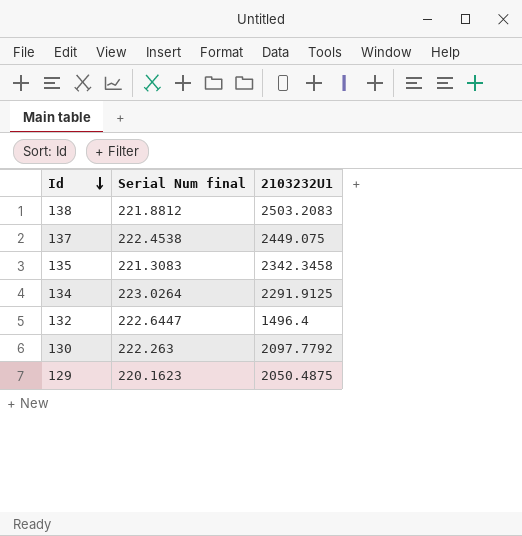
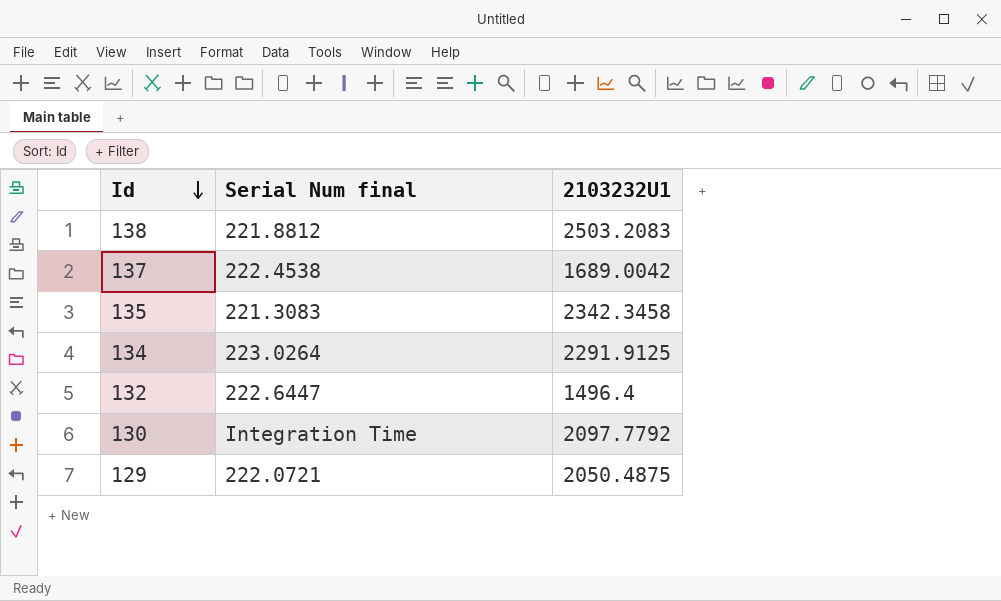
137 | 2103232U1: 2449.075 -> 1689.0042
130 | Serial Num final: 222.263 -> Integration Time
129 | Serial Num final: 220.1623 -> 222.0721

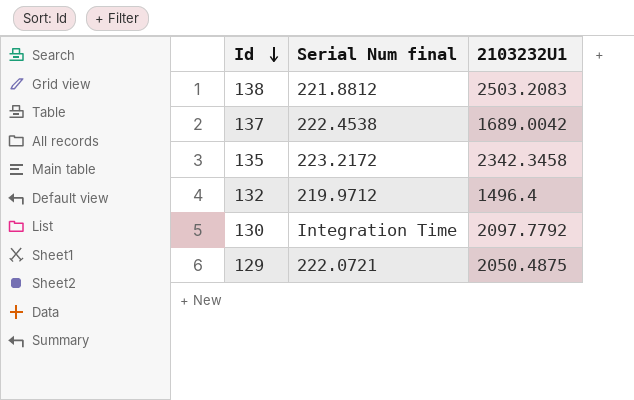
row 134: 223.0264 | 2291.9125 -> none
135 | Serial Num final: 221.3083 -> 223.2172
132 | Serial Num final: 222.6447 -> 219.9712

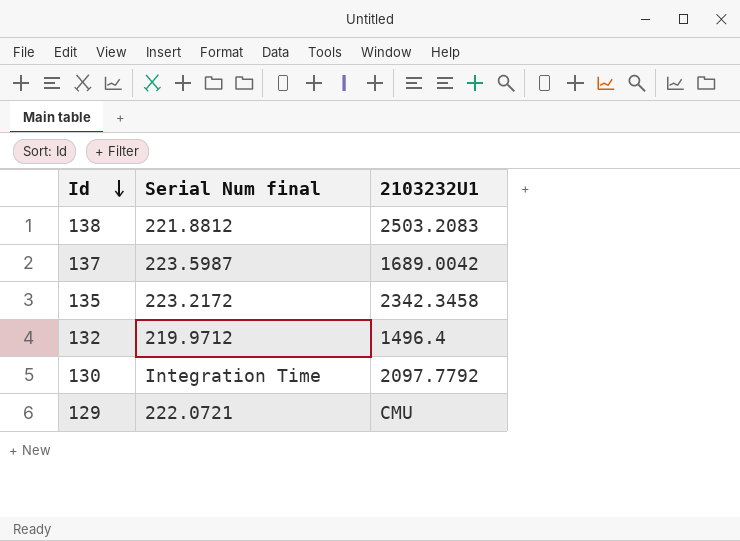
137 | Serial Num final: 222.4538 -> 223.5987
129 | 2103232U1: 2050.4875 -> CMU

